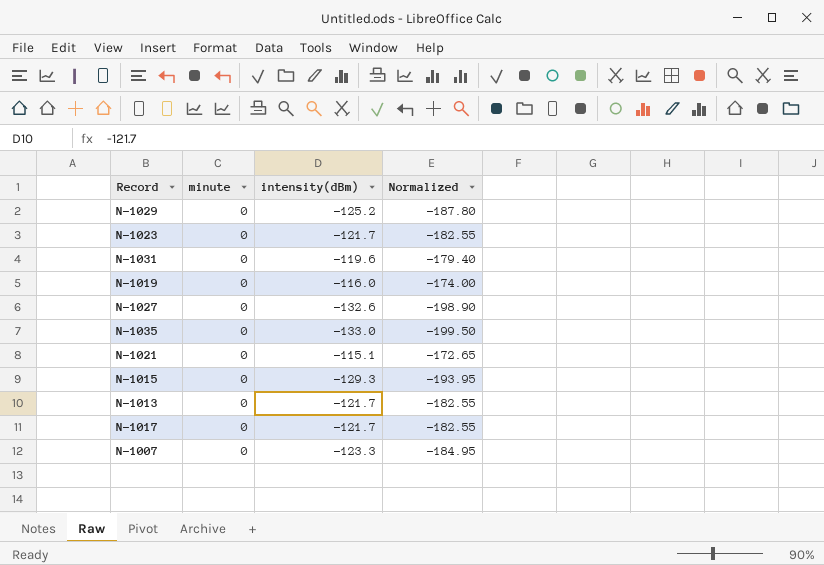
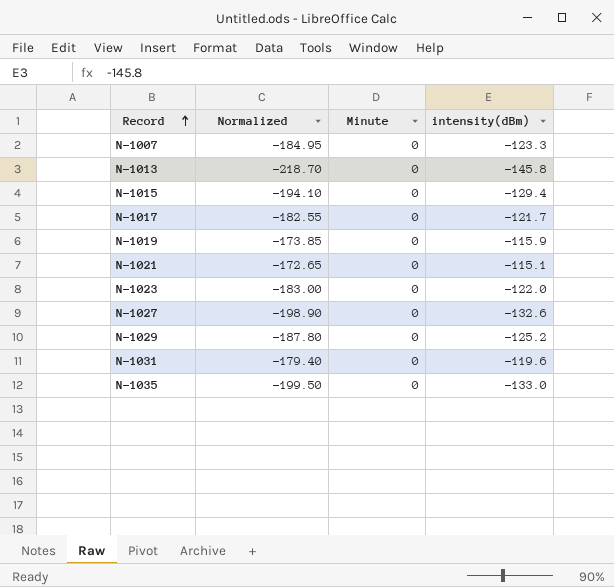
row order: none -> Record ascending
column Normalized | position: 4 -> 2
column name: minute -> Minute
N-1013 | Normalized: -182.55 -> -218.70
N-1013 | intensity(dBm): -121.7 -> -145.8
N-1015 | Normalized: -193.95 -> -194.10
N-1015 | intensity(dBm): -129.3 -> -129.4
N-1019 | Normalized: -174.00 -> -173.85
N-1019 | intensity(dBm): -116.0 -> -115.9
N-1023 | Normalized: -182.55 -> -183.00
N-1023 | intensity(dBm): -121.7 -> -122.0

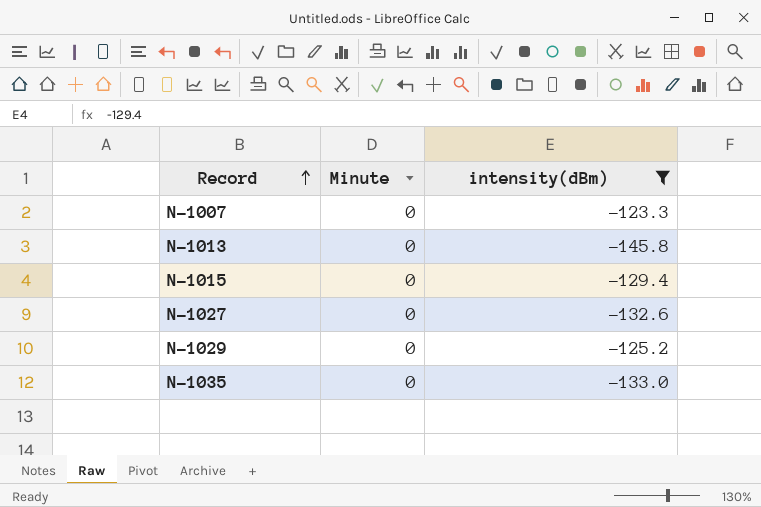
filter: none -> intensity(dBm) <= -123.3
column Normalized | formula: [intensity(dBm)] * 1.5 -> none

